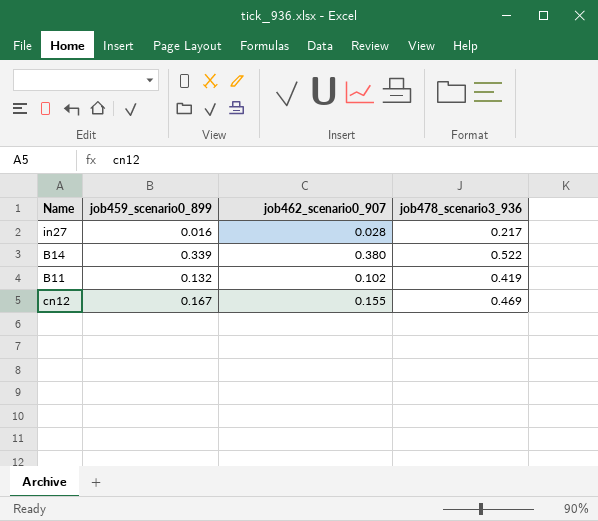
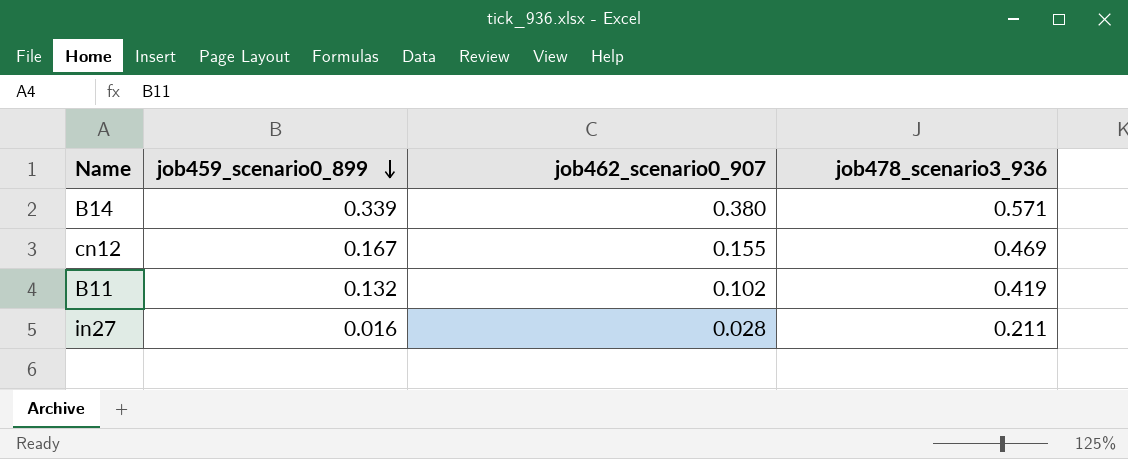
row order: none -> job459_scenario0_899 descending
B14 | job478_scenario3_936: 0.522 -> 0.571
in27 | job478_scenario3_936: 0.217 -> 0.211

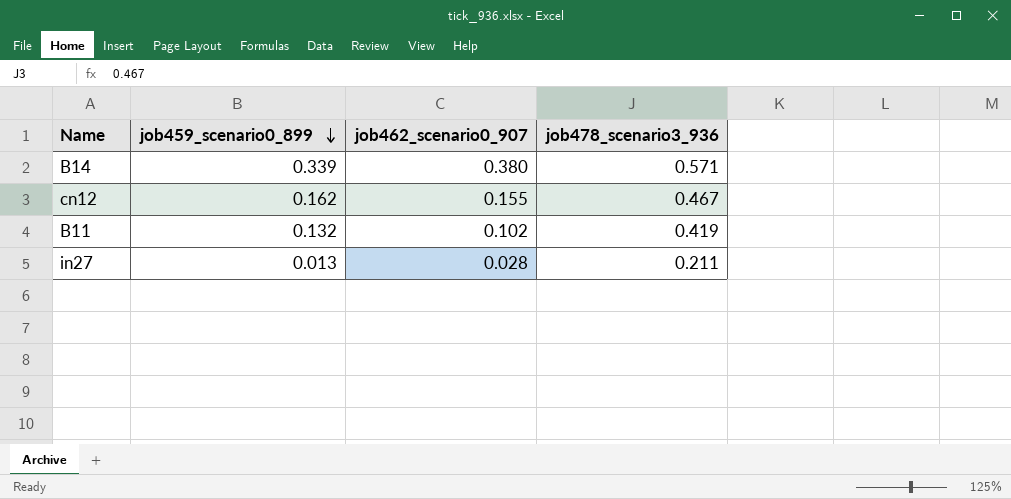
cn12 | job459_scenario0_899: 0.167 -> 0.162
cn12 | job478_scenario3_936: 0.469 -> 0.467
in27 | job459_scenario0_899: 0.016 -> 0.013

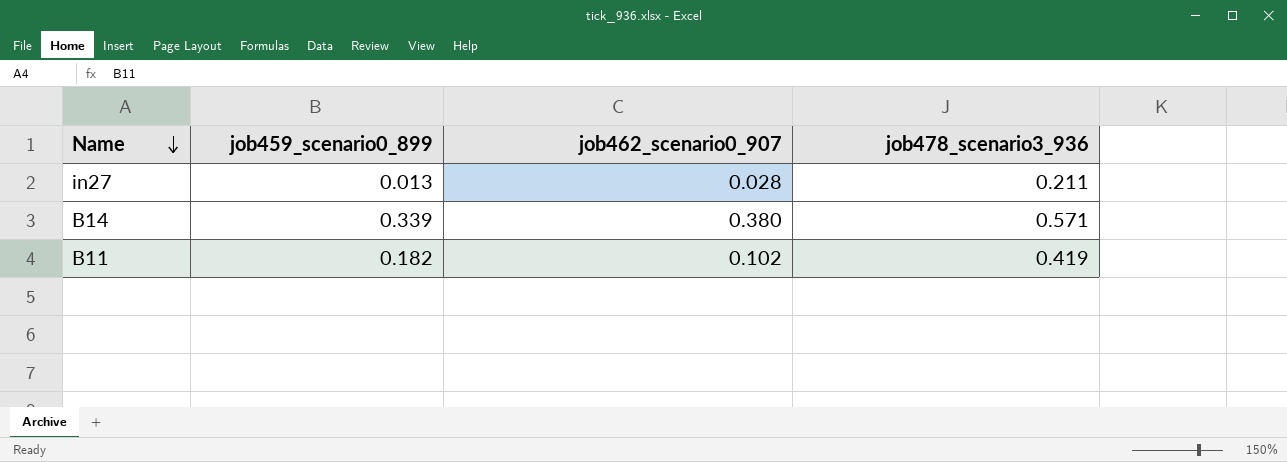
row order: job459_scenario0_899 descending -> Name descending
row cn12: 0.162 | 0.155 | 0.467 -> none
B11 | job459_scenario0_899: 0.132 -> 0.182

